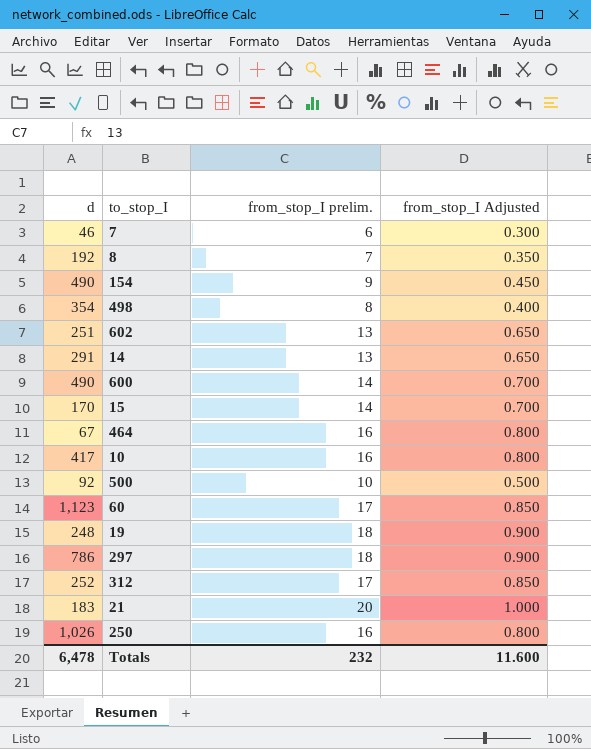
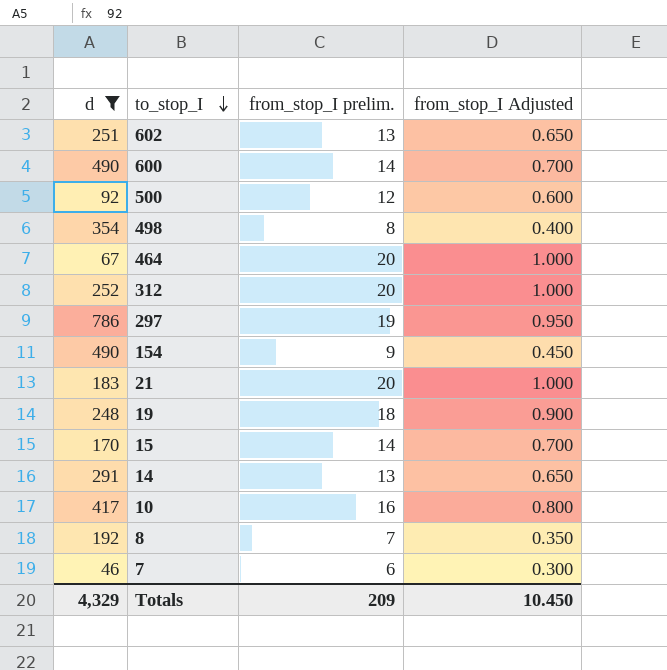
filter: none -> d <= 786
row order: none -> to_stop_I descending
500 | from_stop_I prelim.: 10 -> 12
500 | from_stop_I Adjusted: 0.500 -> 0.600
464 | from_stop_I prelim.: 16 -> 20
464 | from_stop_I Adjusted: 0.800 -> 1.000
312 | from_stop_I prelim.: 17 -> 20
312 | from_stop_I Adjusted: 0.850 -> 1.000
297 | from_stop_I prelim.: 18 -> 19
297 | from_stop_I Adjusted: 0.900 -> 0.950
Totals | d: 6,478 -> 4,329
Totals | from_stop_I prelim.: 232 -> 209
Totals | from_stop_I Adjusted: 11.600 -> 10.450

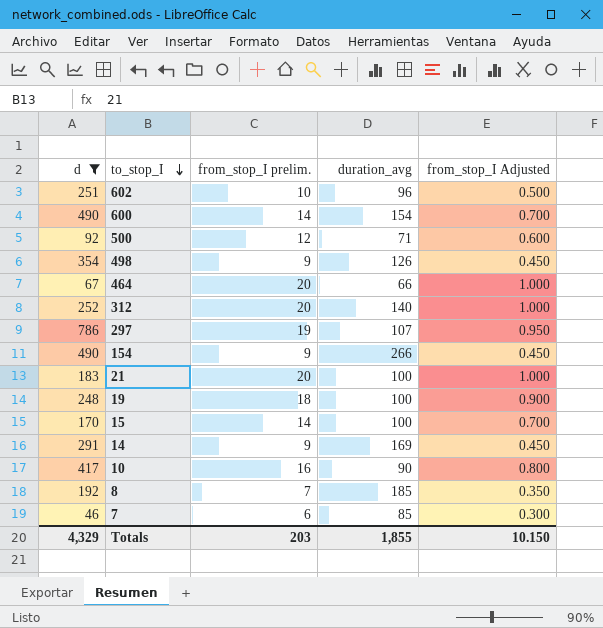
column duration_avg | position: none -> 4
602 | from_stop_I prelim.: 13 -> 10
602 | from_stop_I Adjusted: 0.650 -> 0.500
498 | from_stop_I prelim.: 8 -> 9
498 | from_stop_I Adjusted: 0.400 -> 0.450
14 | from_stop_I prelim.: 13 -> 9
14 | from_stop_I Adjusted: 0.650 -> 0.450
Totals | from_stop_I prelim.: 209 -> 203
Totals | from_stop_I Adjusted: 10.450 -> 10.150

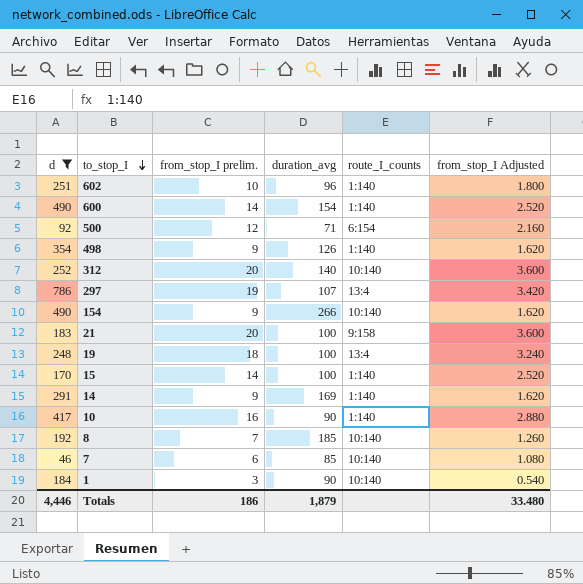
column route_I_counts | position: none -> 5
column from_stop_I Adjusted | formula: [from_stop_I prelim.] * 0.05 -> [from_stop_I prelim.] * 0.18
row 464: 67 | 20 | 66 | 1.000 -> none
row 1: none -> 184 | 3 | 90 | 10:140 | 0.540
Totals | d: 4,329 -> 4,446
Totals | from_stop_I prelim.: 203 -> 186
Totals | duration_avg: 1,855 -> 1,879
Totals | from_stop_I Adjusted: 10.150 -> 33.480

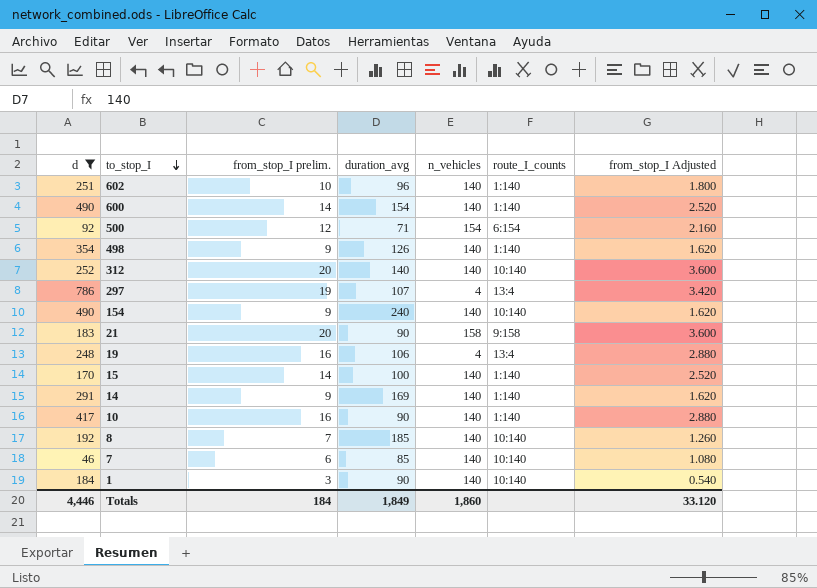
column n_vehicles | position: none -> 5
154 | duration_avg: 266 -> 240
21 | duration_avg: 100 -> 90
19 | from_stop_I prelim.: 18 -> 16
19 | duration_avg: 100 -> 106
19 | from_stop_I Adjusted: 3.240 -> 2.880
Totals | from_stop_I prelim.: 186 -> 184
Totals | duration_avg: 1,879 -> 1,849
Totals | from_stop_I Adjusted: 33.480 -> 33.120

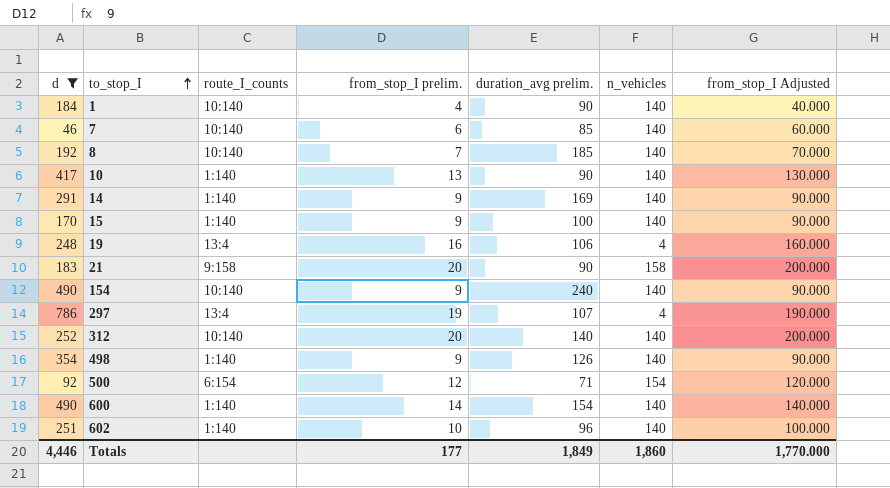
row order: to_stop_I descending -> to_stop_I ascending
column route_I_counts | position: 6 -> 3
column name: duration_avg -> duration_avg prelim.
column from_stop_I Adjusted | formula: [from_stop_I prelim.] * 0.18 -> [from_stop_I prelim.] * 10
1 | from_stop_I prelim.: 3 -> 4
10 | from_stop_I prelim.: 16 -> 13
15 | from_stop_I prelim.: 14 -> 9
Totals | from_stop_I prelim.: 184 -> 177
Totals | from_stop_I Adjusted: 33.120 -> 1,770.000

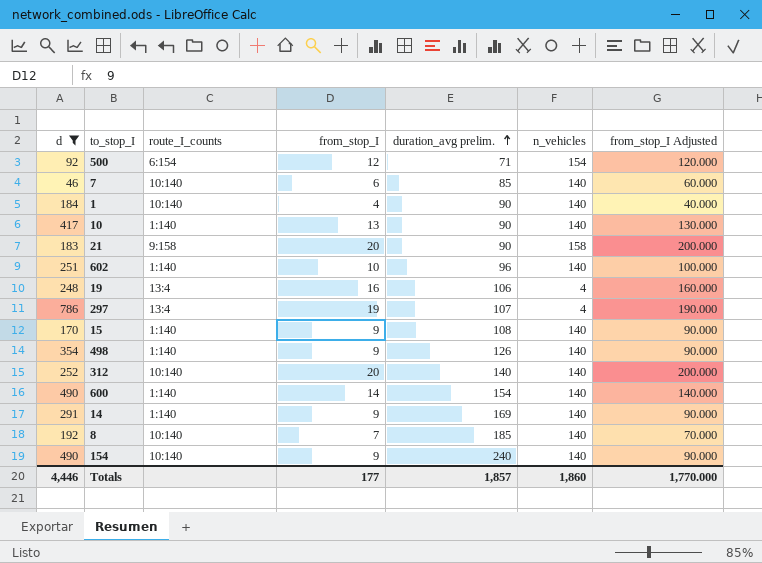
row order: to_stop_I ascending -> duration_avg prelim. ascending
column name: from_stop_I prelim. -> from_stop_I
15 | duration_avg prelim.: 100 -> 108
Totals | duration_avg prelim.: 1,849 -> 1,857

